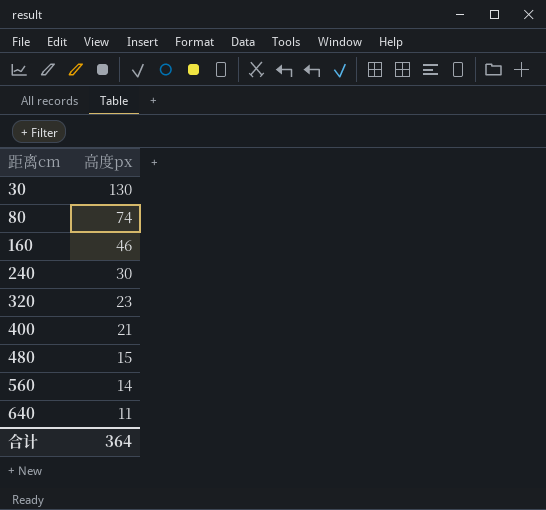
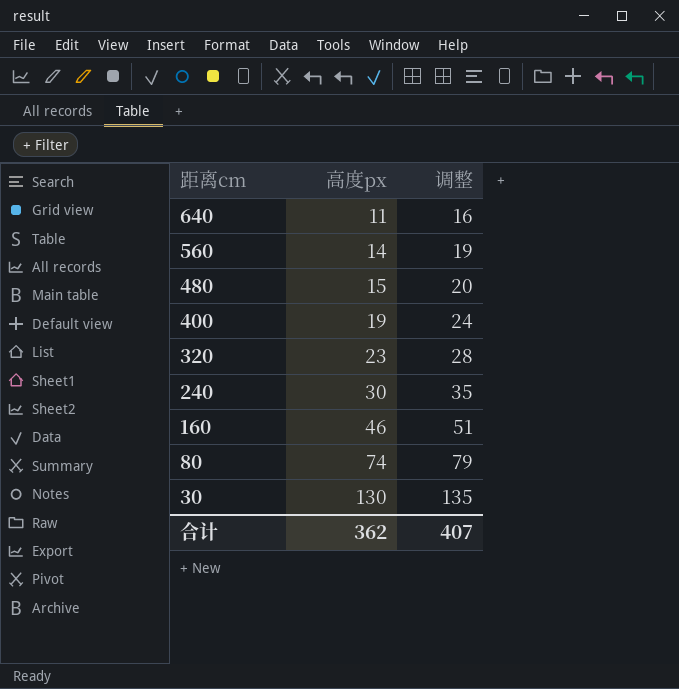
row order: 距离cm ascending -> 距离cm descending
column 调整 | formula: none -> [高度px] + 5
400 | 高度px: 21 -> 19
合计 | 高度px: 364 -> 362

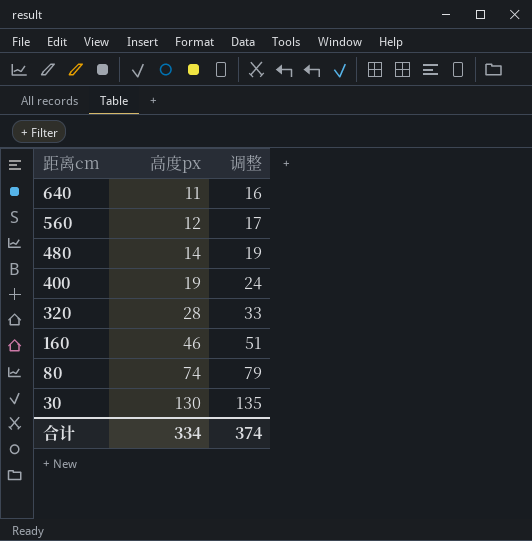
row 240: 30 | 35 -> none
560 | 高度px: 14 -> 12
560 | 调整: 19 -> 17
480 | 高度px: 15 -> 14
480 | 调整: 20 -> 19
320 | 高度px: 23 -> 28
320 | 调整: 28 -> 33
合计 | 高度px: 362 -> 334
合计 | 调整: 407 -> 374

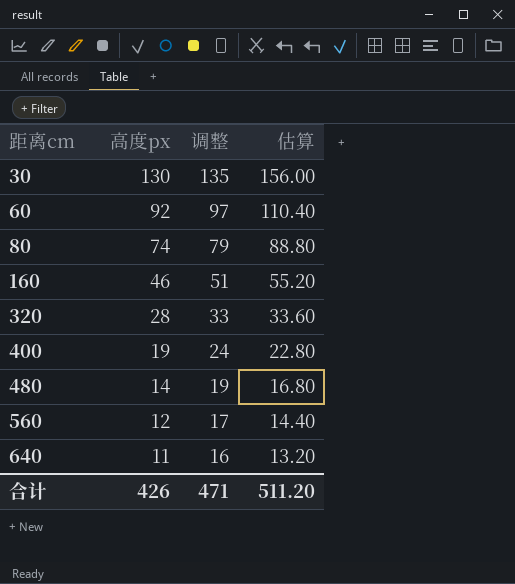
row order: 距离cm descending -> 距离cm ascending
column 估算 | formula: none -> [高度px] * 1.2
row 60: none -> 92 | 97 | 110.40
合计 | 高度px: 334 -> 426
合计 | 调整: 374 -> 471

